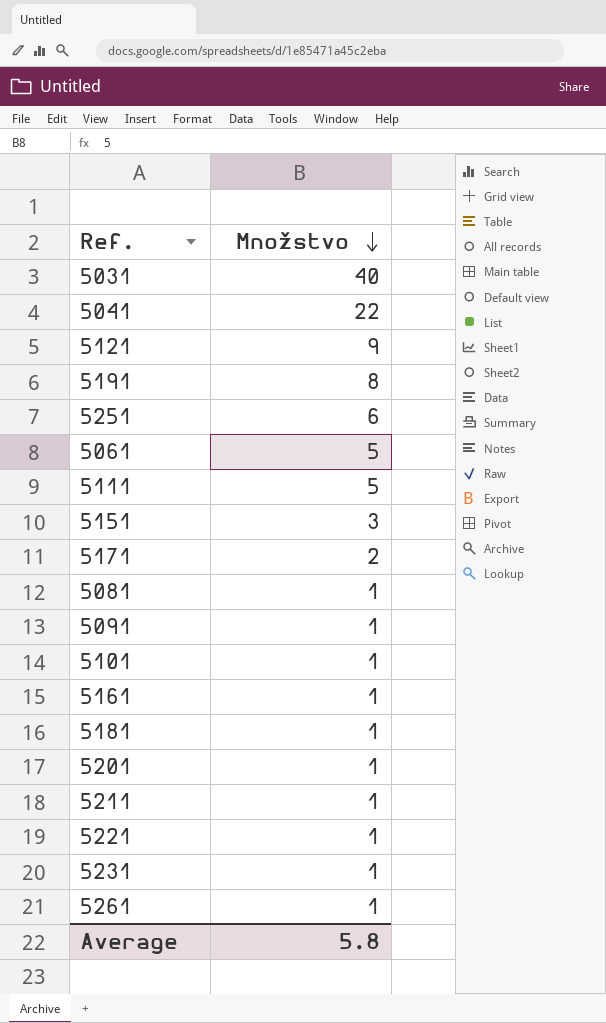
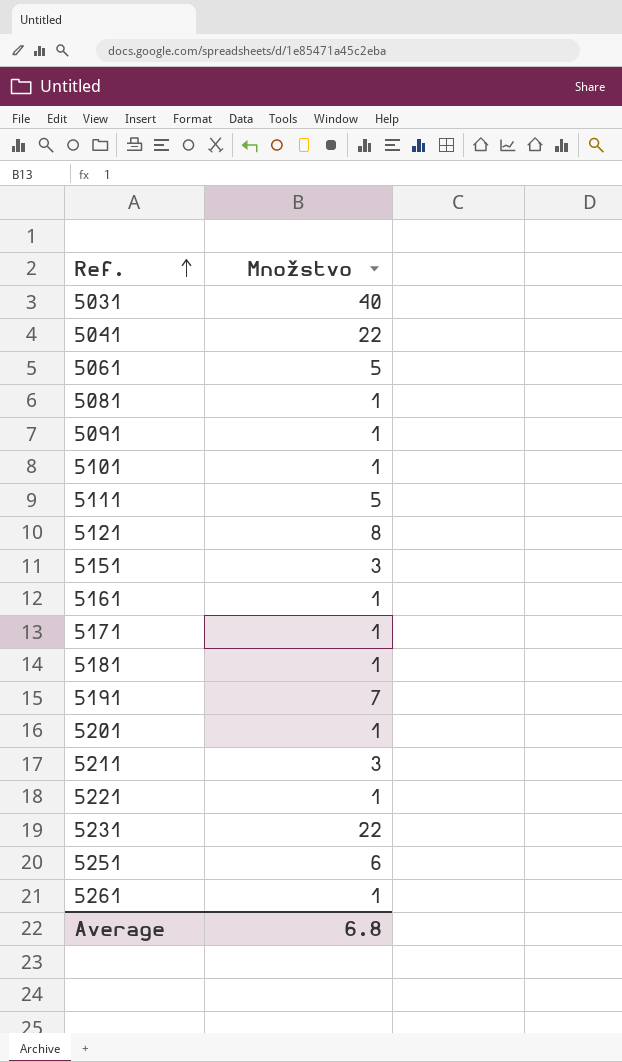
row order: Množstvo descending -> Ref. ascending
5121 | Množstvo: 9 -> 8
5171 | Množstvo: 2 -> 1
5191 | Množstvo: 8 -> 7
5211 | Množstvo: 1 -> 3
5231 | Množstvo: 1 -> 22
Average | Množstvo: 5.8 -> 6.8

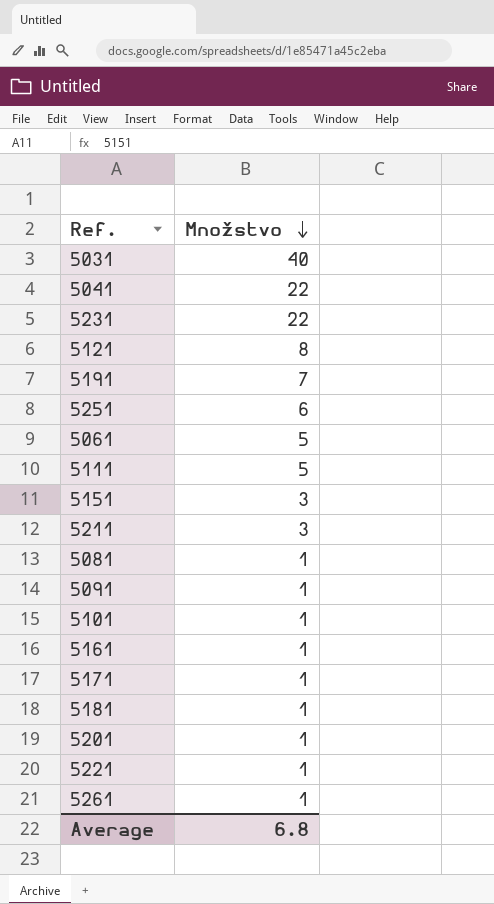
row order: Ref. ascending -> Množstvo descending

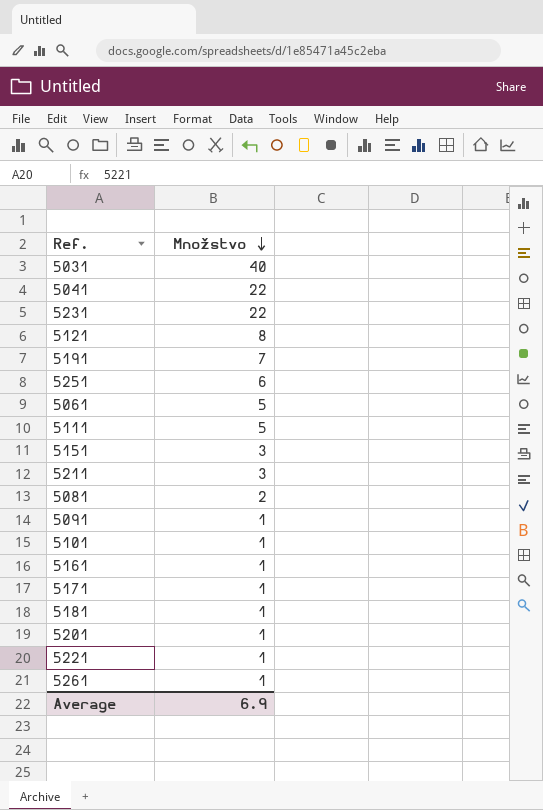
5081 | Množstvo: 1 -> 2
Average | Množstvo: 6.8 -> 6.9

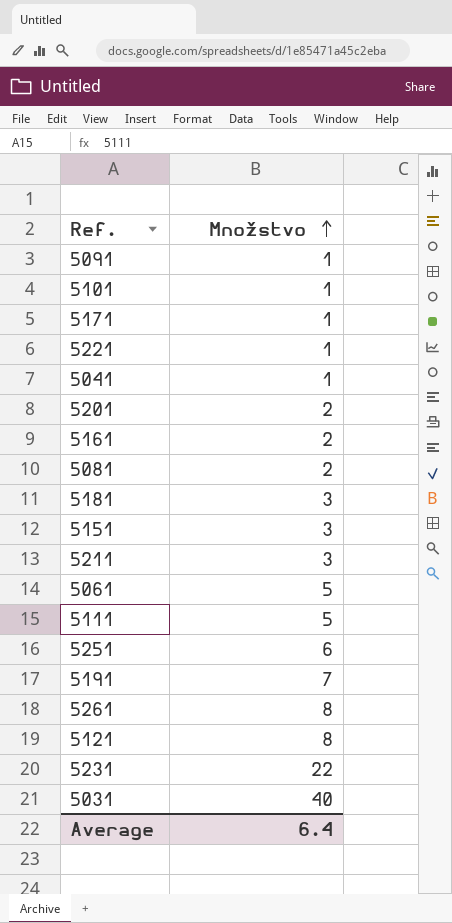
row order: Množstvo descending -> Množstvo ascending
5041 | Množstvo: 22 -> 1
5201 | Množstvo: 1 -> 2
5161 | Množstvo: 1 -> 2
5181 | Množstvo: 1 -> 3
5261 | Množstvo: 1 -> 8
Average | Množstvo: 6.9 -> 6.4

